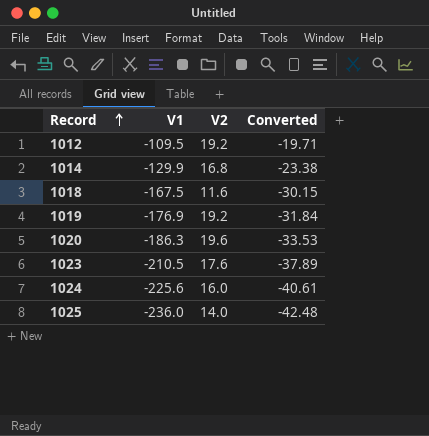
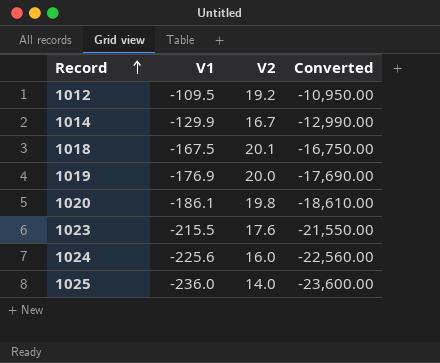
column Converted | formula: [V1] * 0.18 -> [V1] * 100
1014 | V2: 16.8 -> 16.7
1018 | V2: 11.6 -> 20.1
1019 | V2: 19.2 -> 20.0
1020 | V1: -186.3 -> -186.1
1020 | V2: 19.6 -> 19.8
1023 | V1: -210.5 -> -215.5

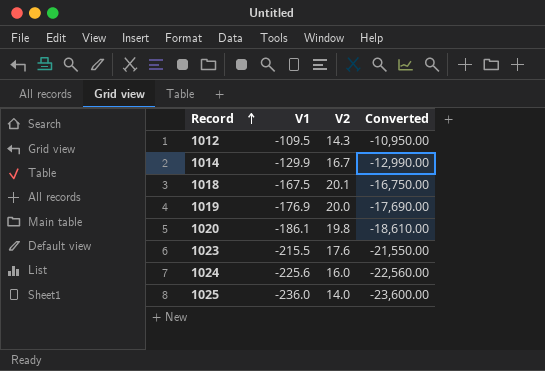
1012 | V2: 19.2 -> 14.3

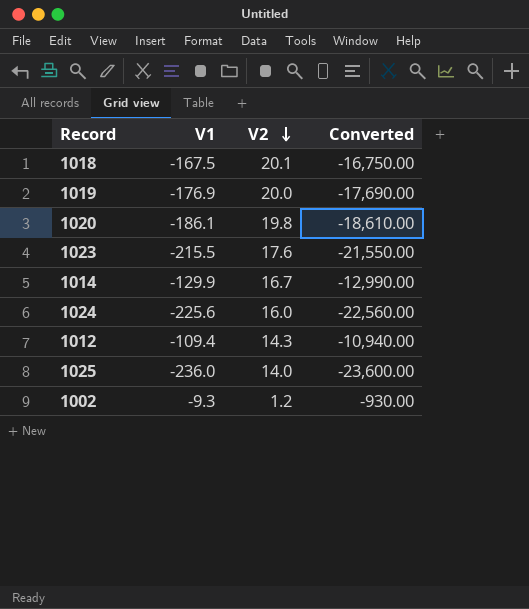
row order: Record ascending -> V2 descending
1012 | V1: -109.5 -> -109.4
1012 | Converted: -10,950.00 -> -10,940.00
row 1002: none -> -9.3 | 1.2 | -930.00

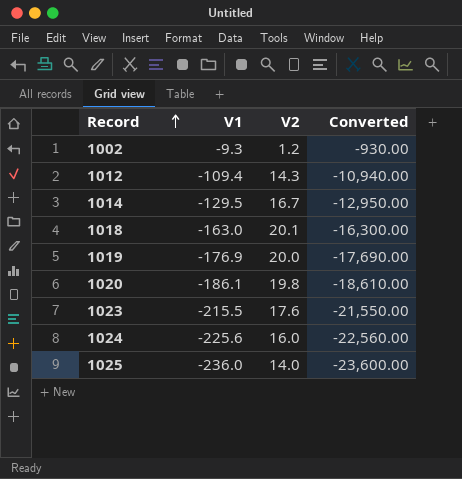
row order: V2 descending -> Record ascending
1014 | V1: -129.9 -> -129.5
1014 | Converted: -12,990.00 -> -12,950.00
1018 | V1: -167.5 -> -163.0
1018 | Converted: -16,750.00 -> -16,300.00

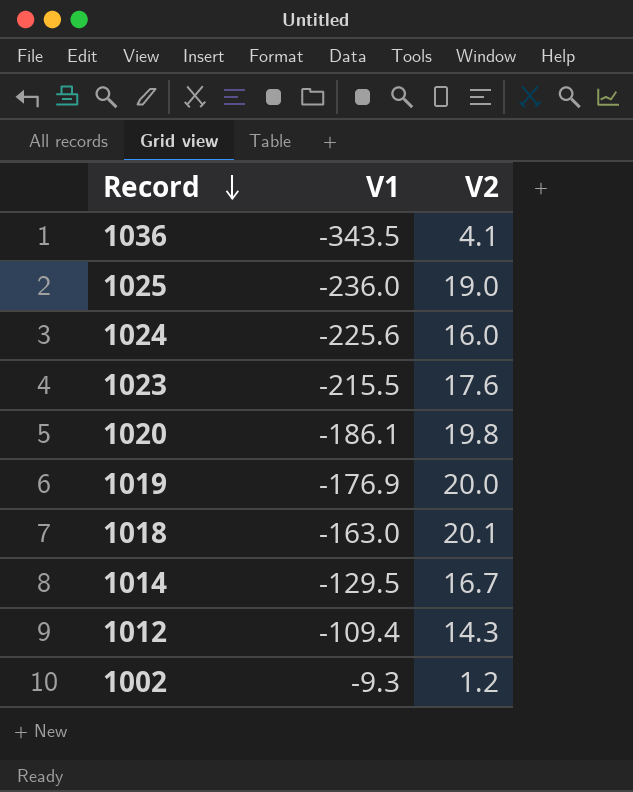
row order: Record ascending -> Record descending
column Converted | formula: [V1] * 100 -> none
row 1036: none -> -343.5 | 4.1
1025 | V2: 14.0 -> 19.0

